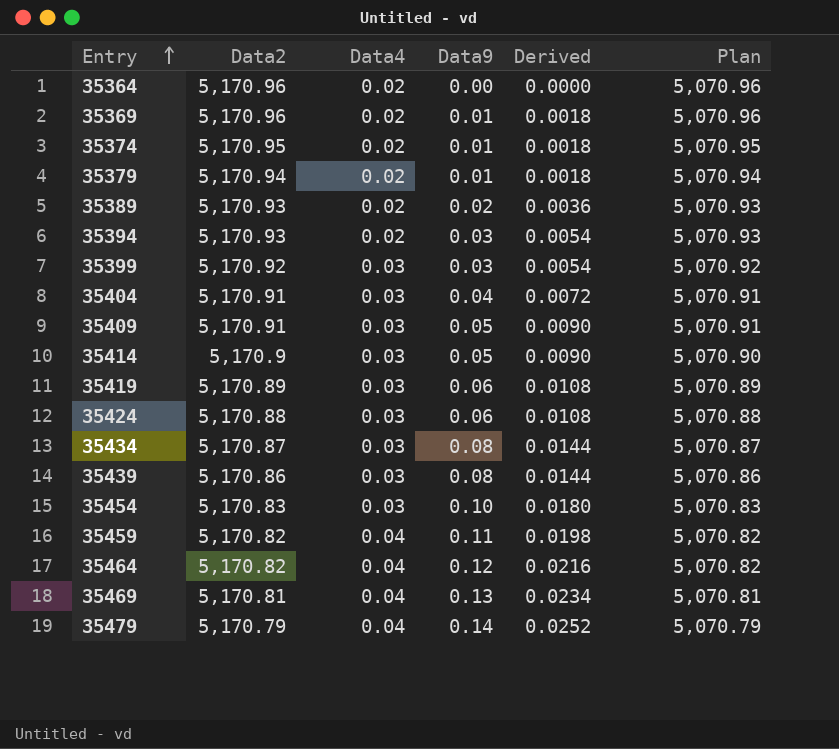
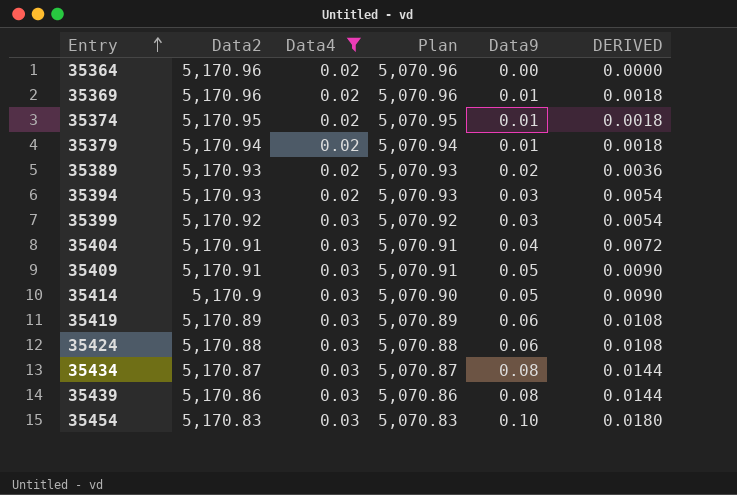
filter: none -> Data4 != 0.04
column Plan | position: 6 -> 4
column name: Derived -> DERIVED

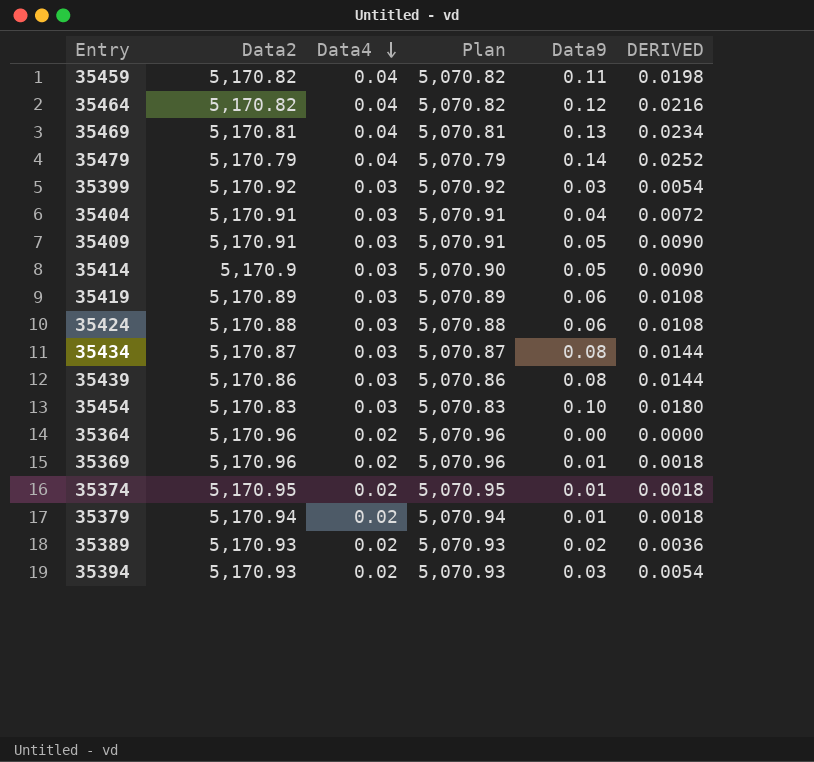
filter: Data4 != 0.04 -> none
row order: Entry ascending -> Data4 descending

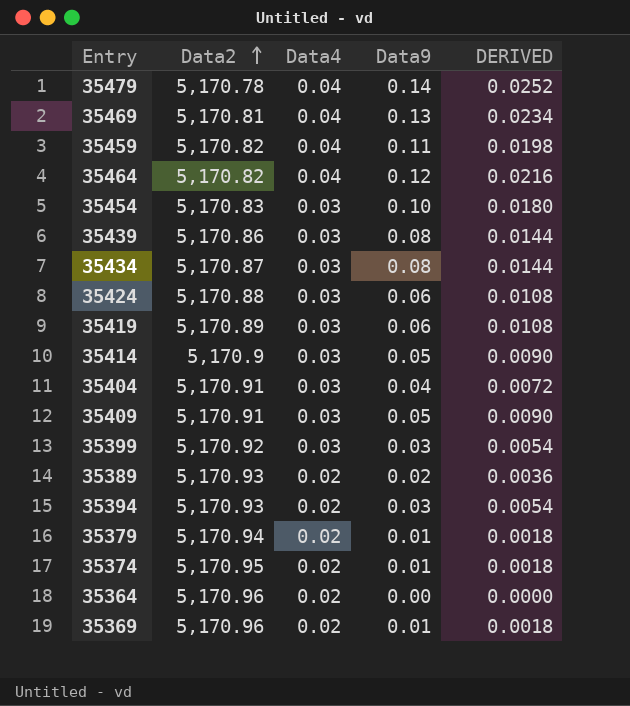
row order: Data4 descending -> Data2 ascending
column Plan | formula: [Data2] - 100 -> none
35479 | Data2: 5,170.79 -> 5,170.78

